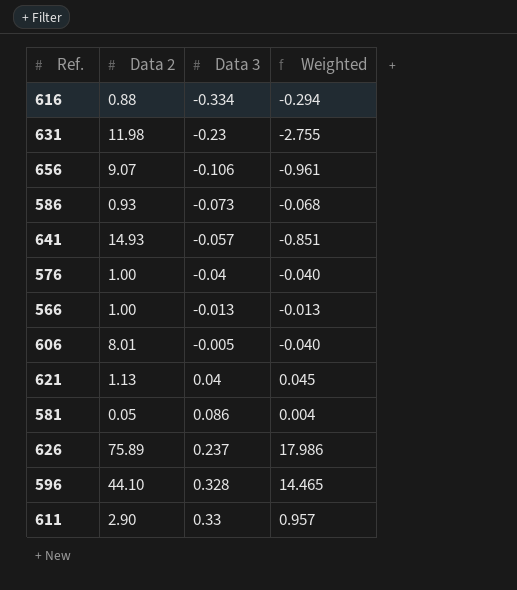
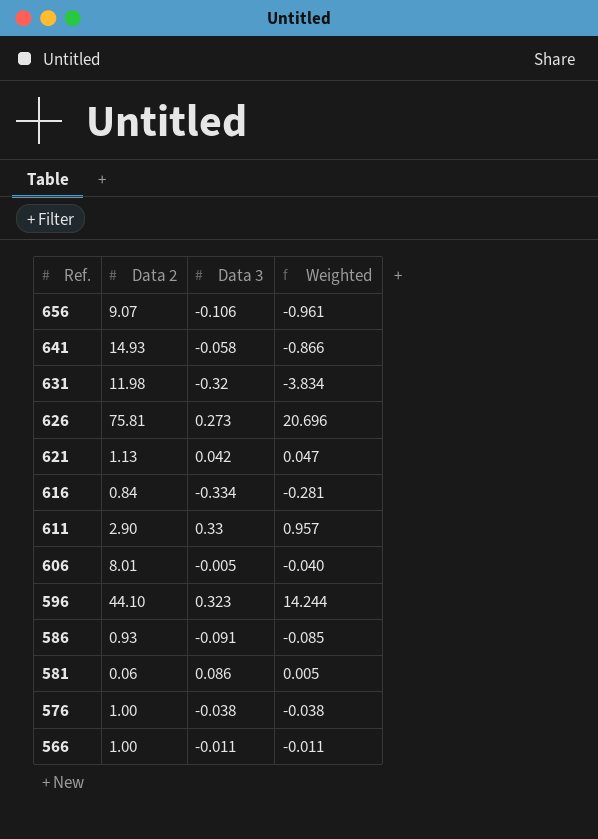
row order: Data 3 ascending -> Ref. descending
641 | Data 3: -0.057 -> -0.058
641 | Weighted: -0.851 -> -0.866
631 | Data 3: -0.23 -> -0.32
631 | Weighted: -2.755 -> -3.834
626 | Data 2: 75.89 -> 75.81
626 | Data 3: 0.237 -> 0.273
626 | Weighted: 17.986 -> 20.696
621 | Data 3: 0.04 -> 0.042
621 | Weighted: 0.045 -> 0.047
616 | Data 2: 0.88 -> 0.84
616 | Weighted: -0.294 -> -0.281
596 | Data 3: 0.328 -> 0.323
596 | Weighted: 14.465 -> 14.244
586 | Data 3: -0.073 -> -0.091
586 | Weighted: -0.068 -> -0.085
581 | Data 2: 0.05 -> 0.06
581 | Weighted: 0.004 -> 0.005
576 | Data 3: -0.04 -> -0.038
576 | Weighted: -0.040 -> -0.038
566 | Data 3: -0.013 -> -0.011
566 | Weighted: -0.013 -> -0.011

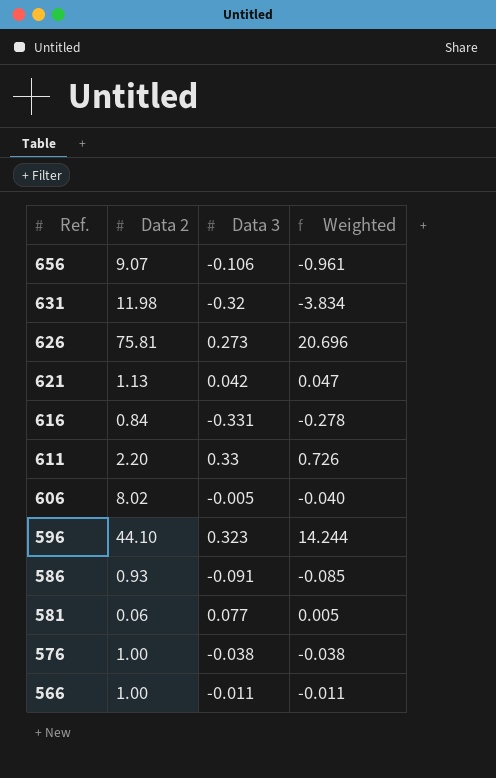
row 641: 14.93 | -0.058 | -0.866 -> none
616 | Data 3: -0.334 -> -0.331
616 | Weighted: -0.281 -> -0.278
611 | Data 2: 2.90 -> 2.20
611 | Weighted: 0.957 -> 0.726
606 | Data 2: 8.01 -> 8.02
581 | Data 3: 0.086 -> 0.077

